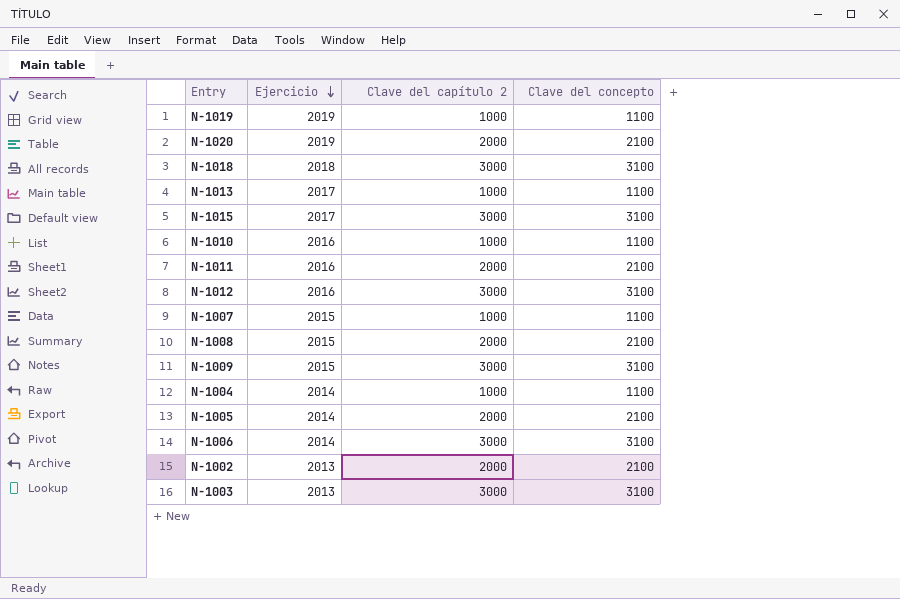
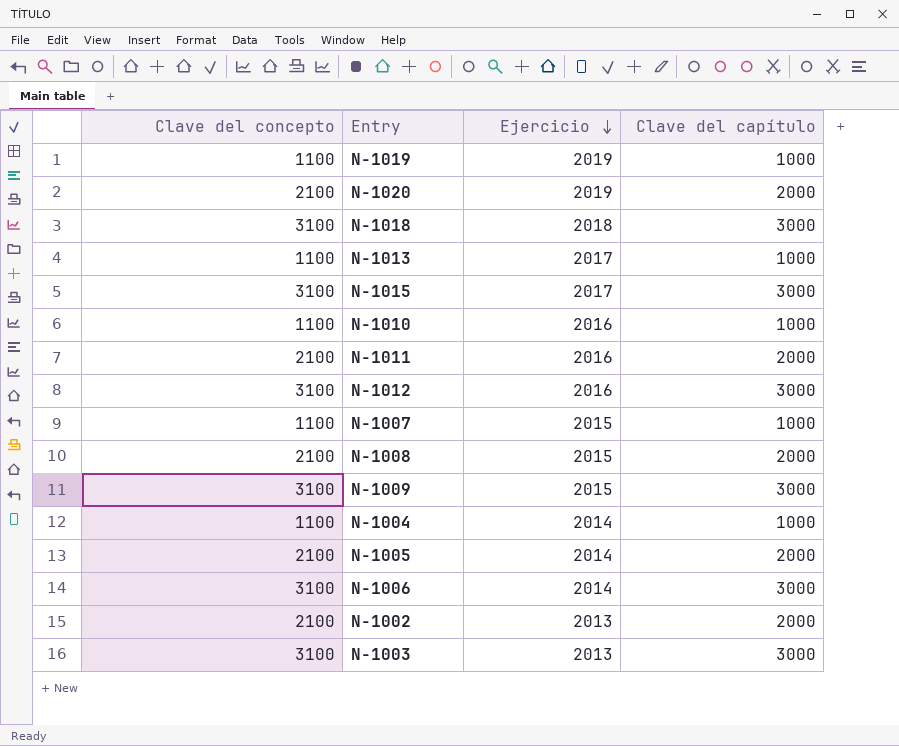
column Clave del concepto | position: 4 -> 1
column name: Clave del capítulo 2 -> Clave del capítulo

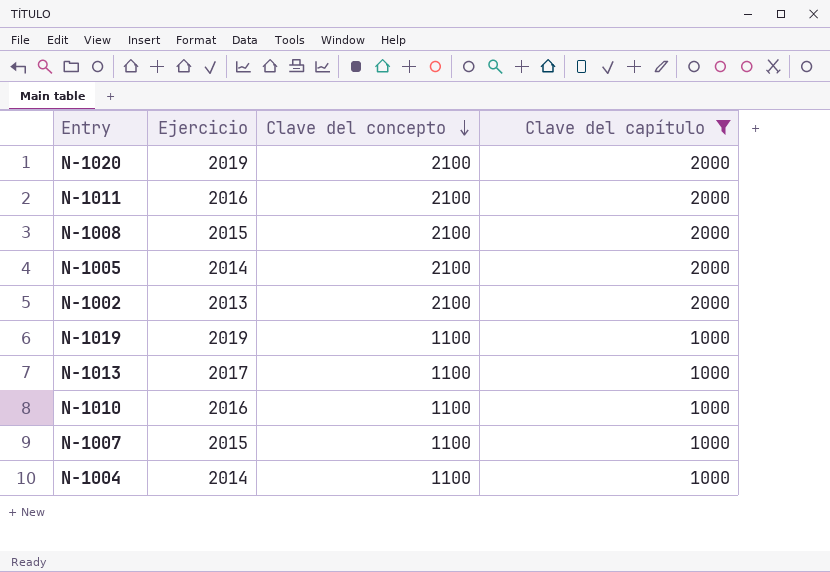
filter: none -> Clave del capítulo != 3000
row order: Ejercicio descending -> Clave del concepto descending
column Clave del concepto | position: 1 -> 3

